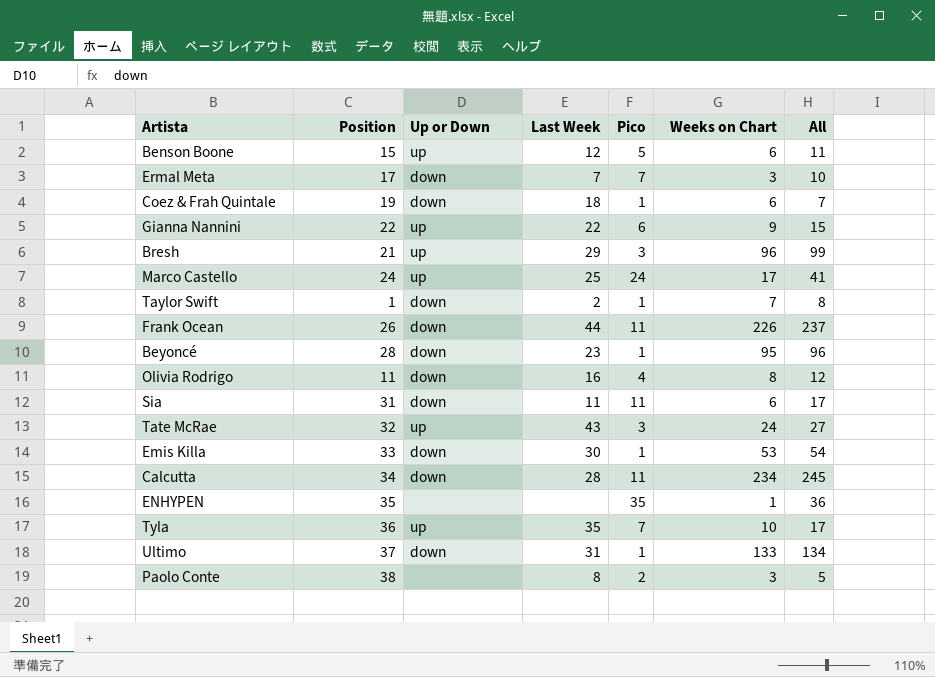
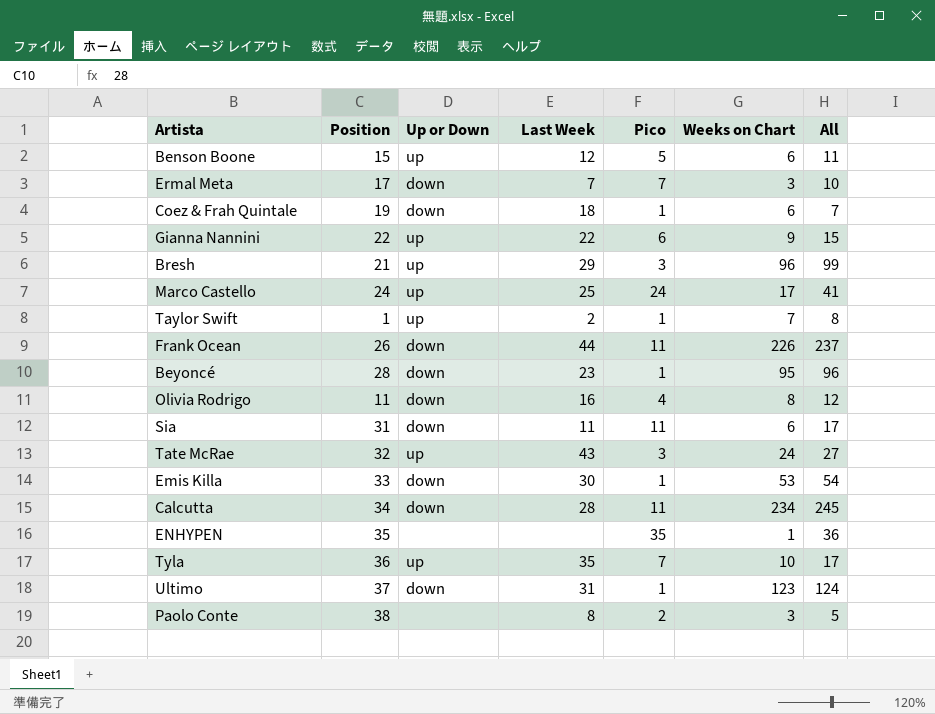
Taylor Swift | Up or Down: down -> up
Ultimo | Weeks on Chart: 133 -> 123
Ultimo | All: 134 -> 124

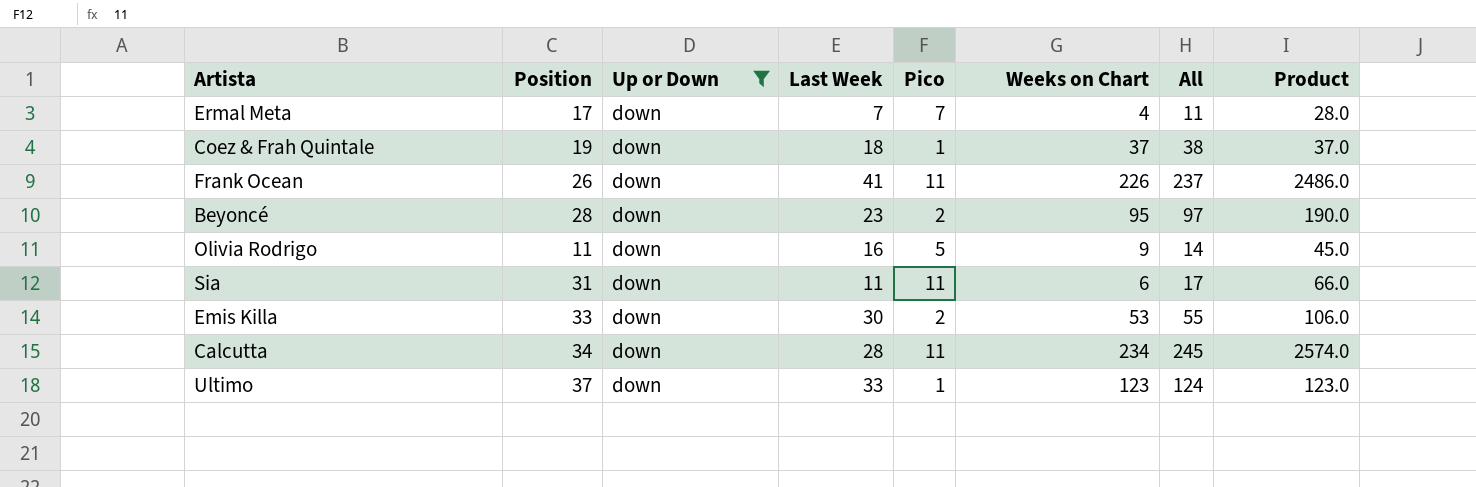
filter: none -> Up or Down = down
column Product | formula: none -> [Pico] * [Weeks on Chart]
Ermal Meta | Weeks on Chart: 3 -> 4
Ermal Meta | All: 10 -> 11
Coez & Frah Quintale | Weeks on Chart: 6 -> 37
Coez & Frah Quintale | All: 7 -> 38
Frank Ocean | Last Week: 44 -> 41
Beyoncé | Pico: 1 -> 2
Beyoncé | All: 96 -> 97
Olivia Rodrigo | Pico: 4 -> 5
Olivia Rodrigo | Weeks on Chart: 8 -> 9
Olivia Rodrigo | All: 12 -> 14
Emis Killa | Pico: 1 -> 2
Emis Killa | All: 54 -> 55
Ultimo | Last Week: 31 -> 33

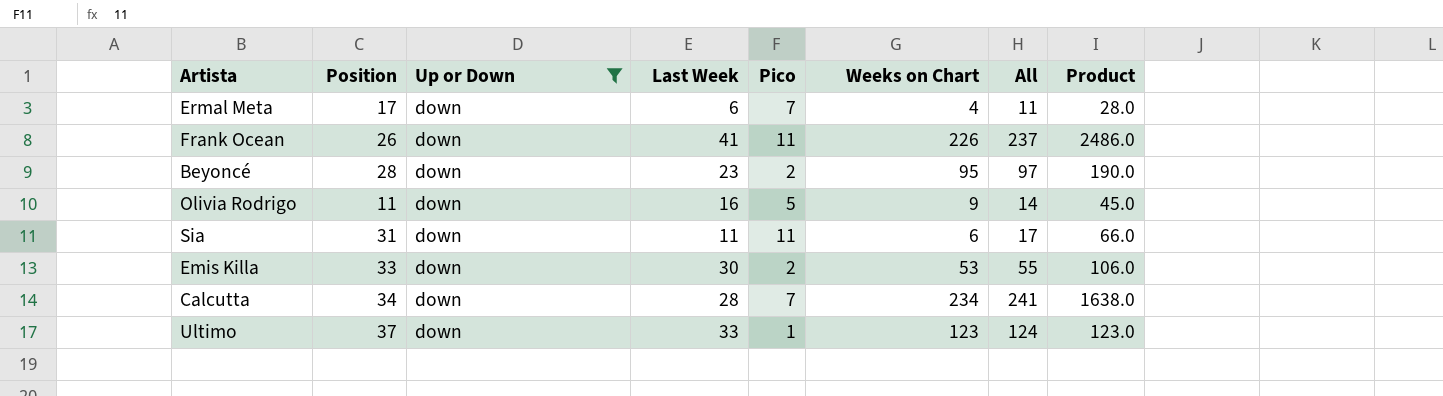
row Coez & Frah Quintale: 19 | down | 18 | 1 | 37 | 38 | 37.0 -> none
Ermal Meta | Last Week: 7 -> 6
Calcutta | Pico: 11 -> 7
Calcutta | All: 245 -> 241
Calcutta | Product: 2574.0 -> 1638.0

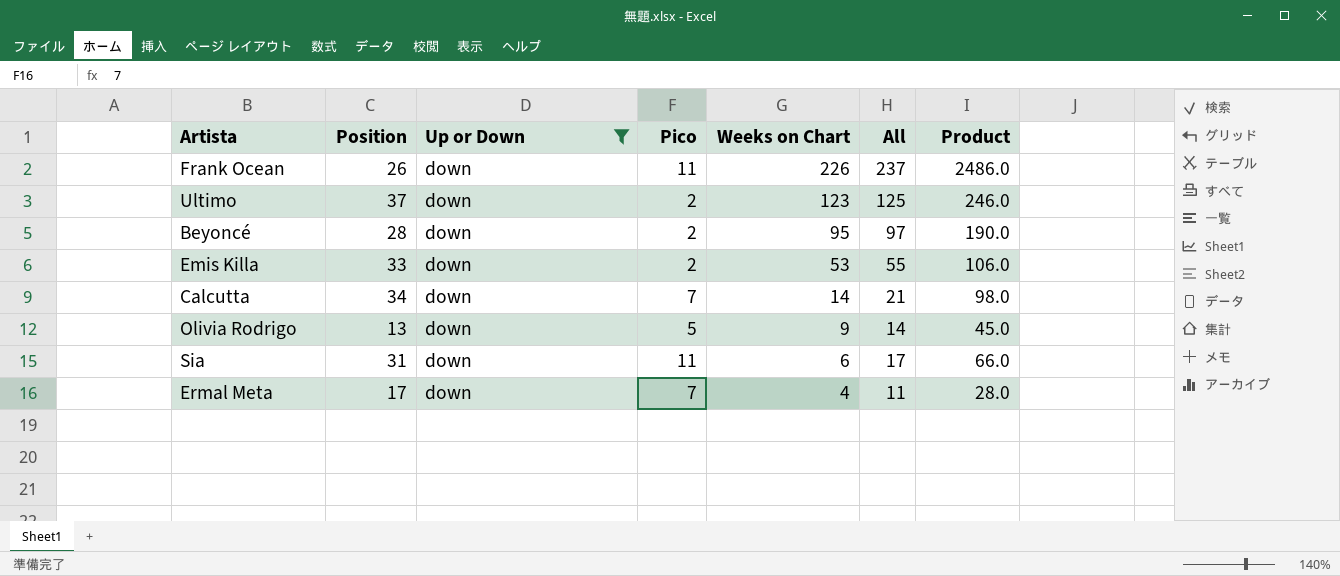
row order: none -> Weeks on Chart descending
column Last Week | position: 4 -> none
Ultimo | Pico: 1 -> 2
Ultimo | All: 124 -> 125
Ultimo | Product: 123.0 -> 246.0
Calcutta | Weeks on Chart: 234 -> 14
Calcutta | All: 241 -> 21
Calcutta | Product: 1638.0 -> 98.0
Olivia Rodrigo | Position: 11 -> 13

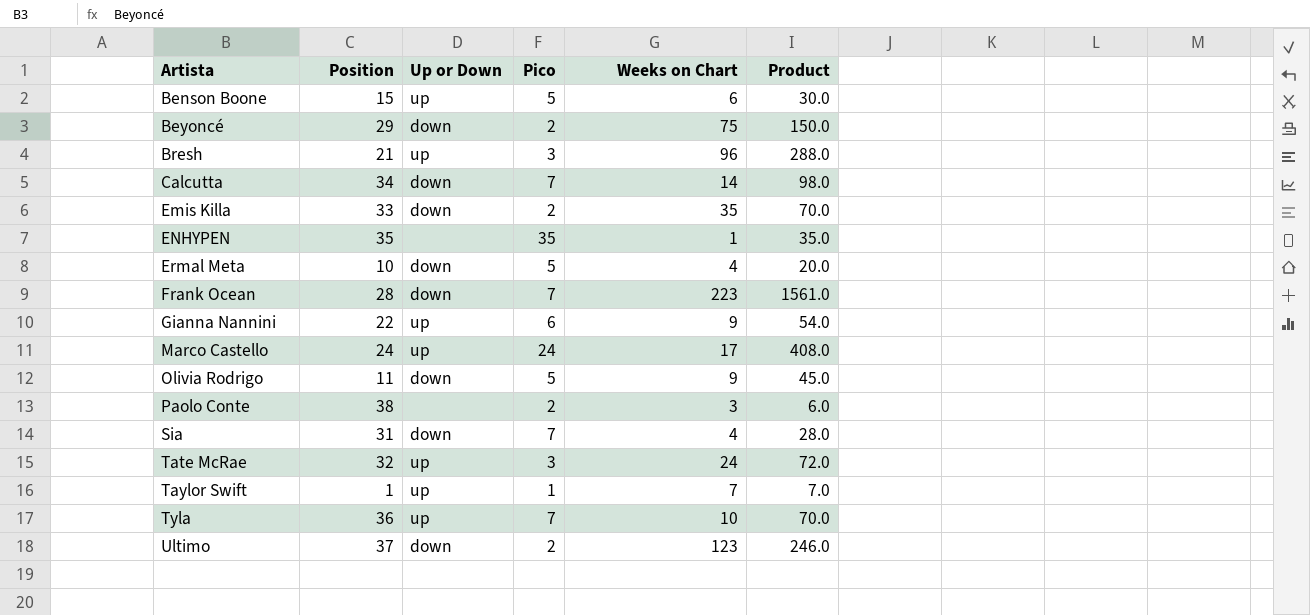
filter: Up or Down = down -> none
row order: Weeks on Chart descending -> Artista ascending
column All | formula: [Pico] + [Weeks on Chart] -> none
Beyoncé | Position: 28 -> 29
Beyoncé | Weeks on Chart: 95 -> 75
Beyoncé | Product: 190.0 -> 150.0
Emis Killa | Weeks on Chart: 53 -> 35
Emis Killa | Product: 106.0 -> 70.0
Ermal Meta | Position: 17 -> 10
Ermal Meta | Pico: 7 -> 5
Ermal Meta | Product: 28.0 -> 20.0
Frank Ocean | Position: 26 -> 28
Frank Ocean | Pico: 11 -> 7
Frank Ocean | Weeks on Chart: 226 -> 223
Frank Ocean | Product: 2486.0 -> 1561.0
Olivia Rodrigo | Position: 13 -> 11
Sia | Pico: 11 -> 7
Sia | Weeks on Chart: 6 -> 4
Sia | Product: 66.0 -> 28.0

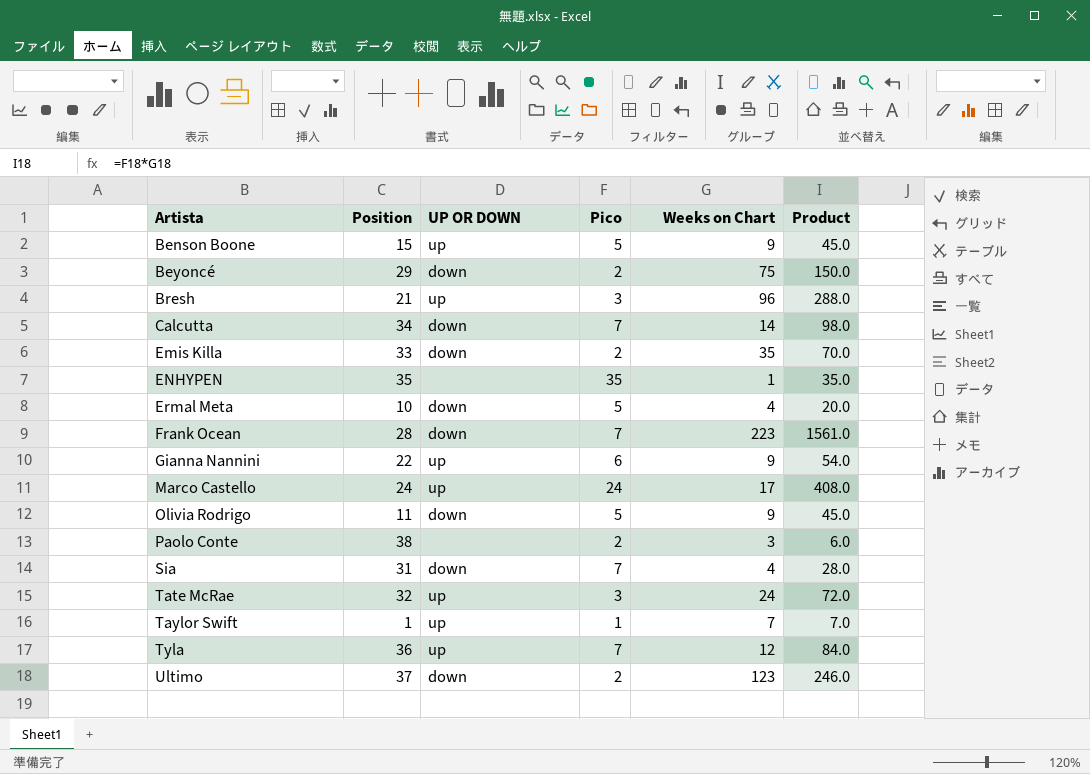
column name: Up or Down -> UP OR DOWN
Benson Boone | Weeks on Chart: 6 -> 9
Benson Boone | Product: 30.0 -> 45.0
Tyla | Weeks on Chart: 10 -> 12
Tyla | Product: 70.0 -> 84.0

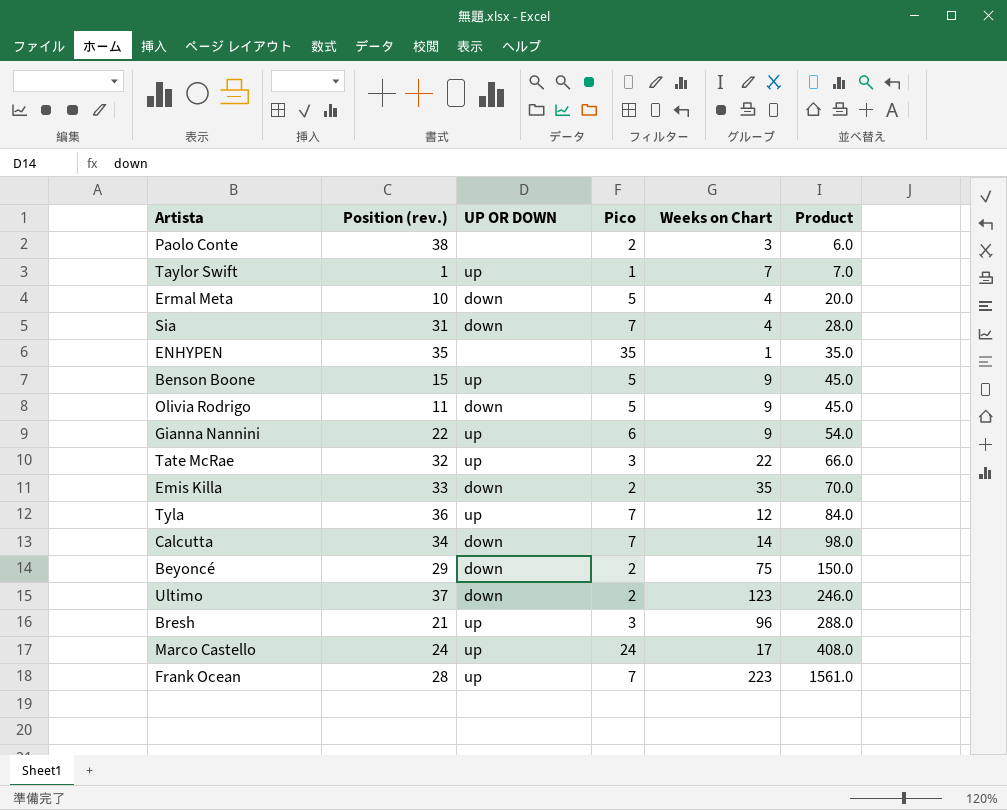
row order: Artista ascending -> Product ascending
column name: Position -> Position (rev.)
Tate McRae | Weeks on Chart: 24 -> 22
Tate McRae | Product: 72.0 -> 66.0
Frank Ocean | UP OR DOWN: down -> up

